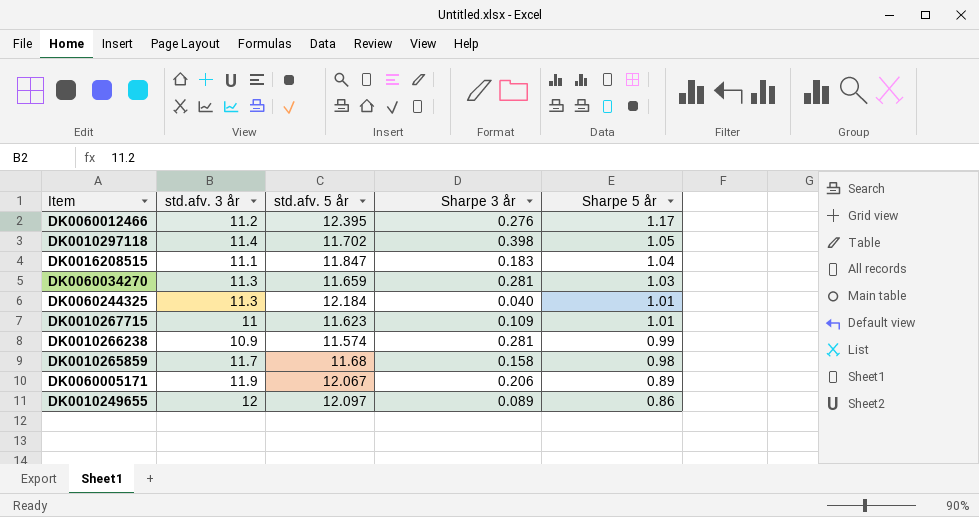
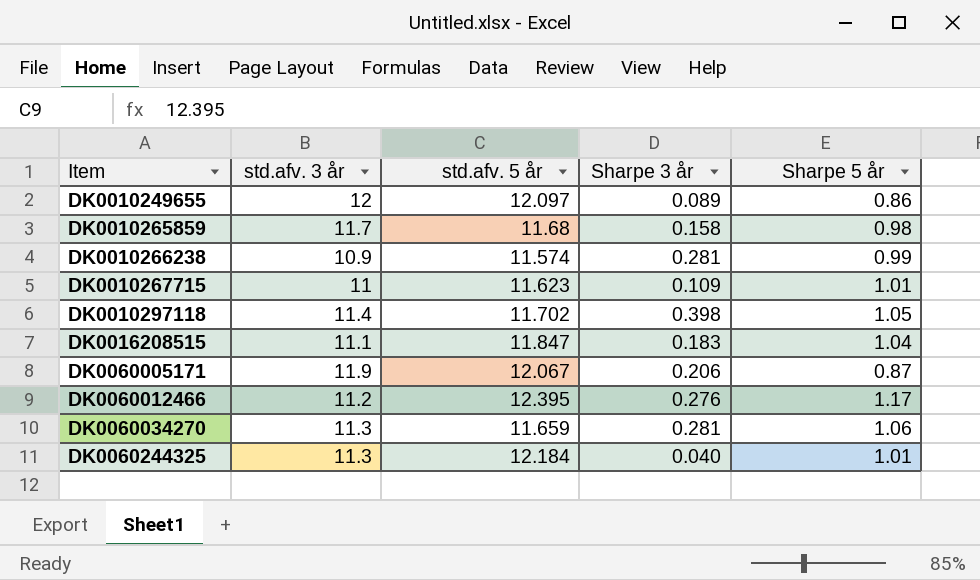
row order: Sharpe 5 år descending -> Item ascending
DK0060005171 | Sharpe 5 år: 0.89 -> 0.87
DK0060034270 | Sharpe 5 år: 1.03 -> 1.06

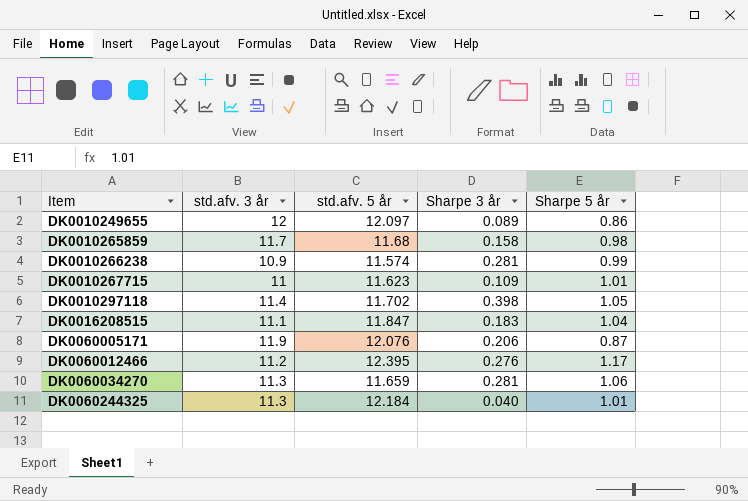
DK0060005171 | std.afv. 5 år: 12.067 -> 12.076

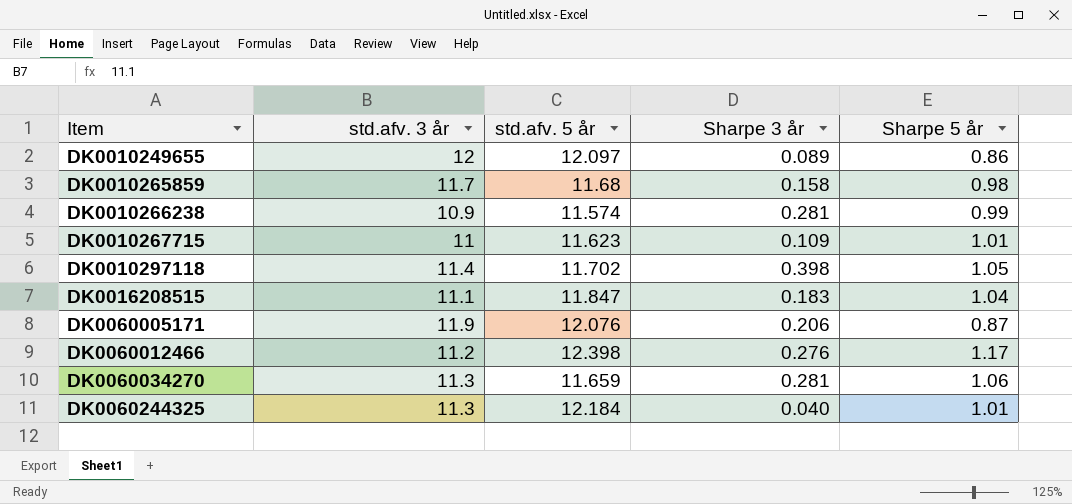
DK0060012466 | std.afv. 5 år: 12.395 -> 12.398

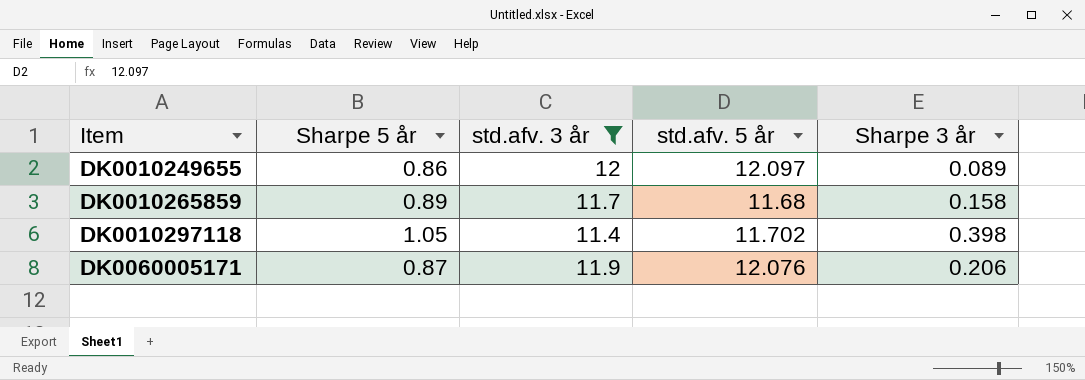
filter: none -> std.afv. 3 år >= 11.4
column Sharpe 5 år | position: 5 -> 2
DK0010265859 | Sharpe 5 år: 0.98 -> 0.89

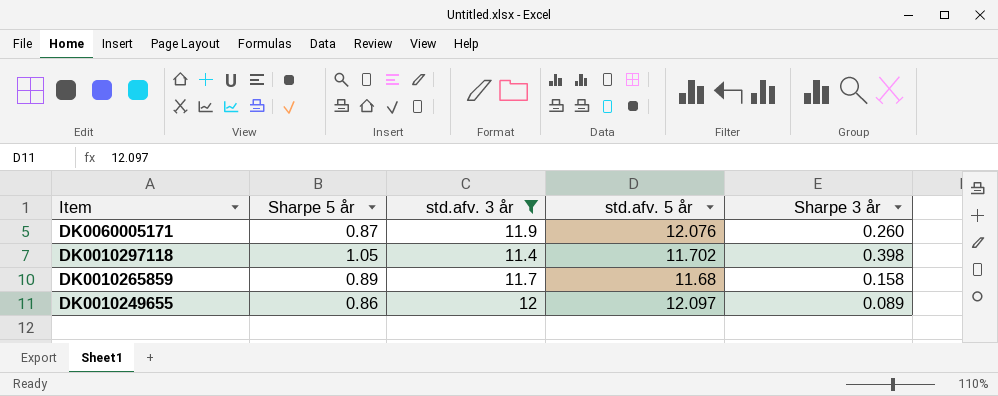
row order: Item ascending -> Item descending
DK0060005171 | Sharpe 3 år: 0.206 -> 0.260

